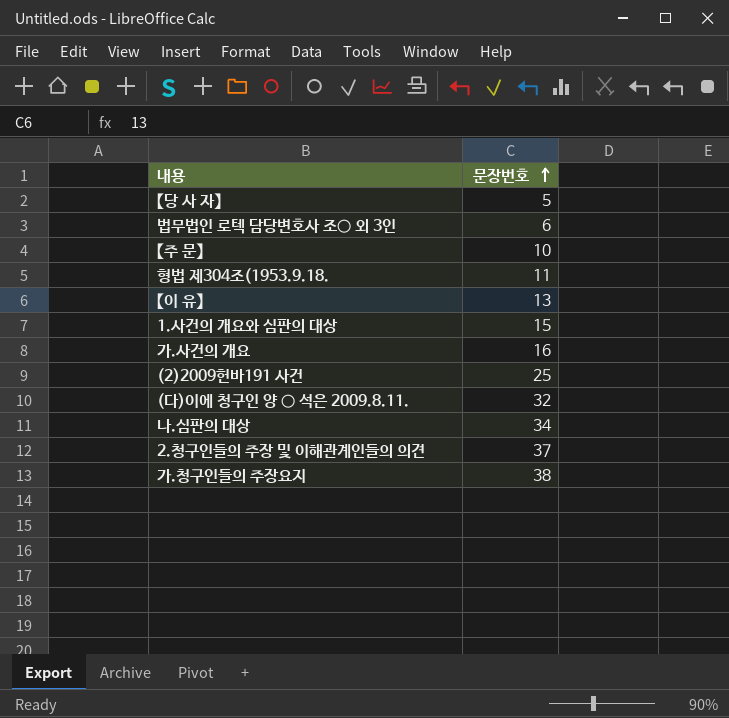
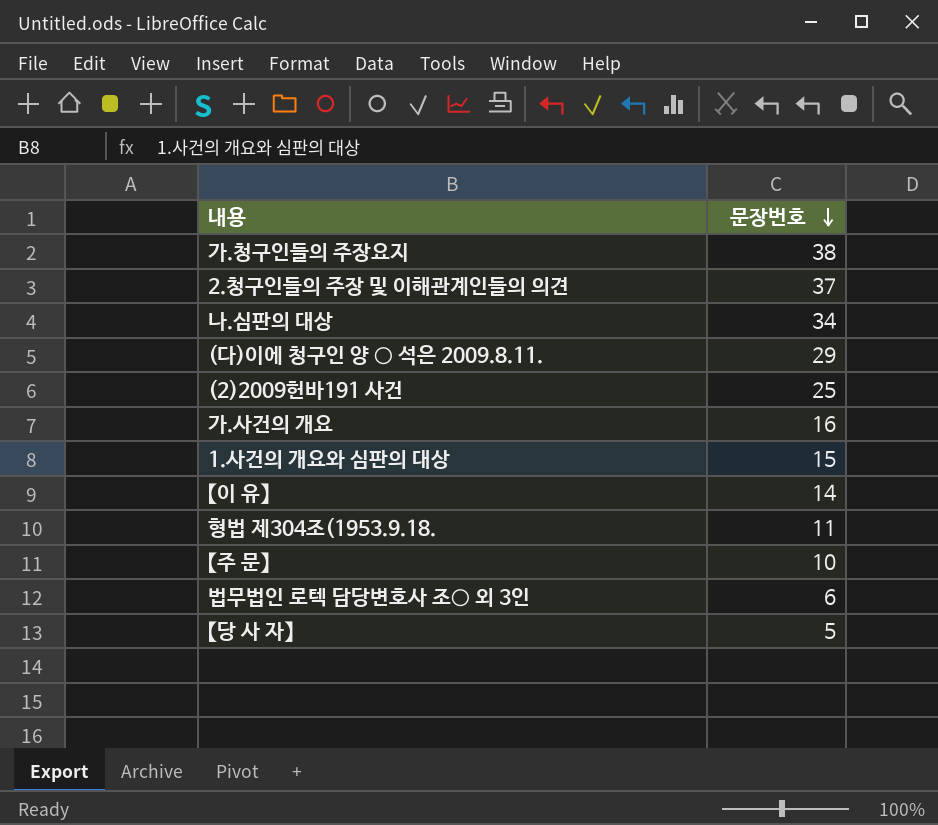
row order: 문장번호 ascending -> 문장번호 descending
(다)이에 청구인 양 ○ 석은 2009.8.11. | 문장번호: 32 -> 29
【이 유】 | 문장번호: 13 -> 14

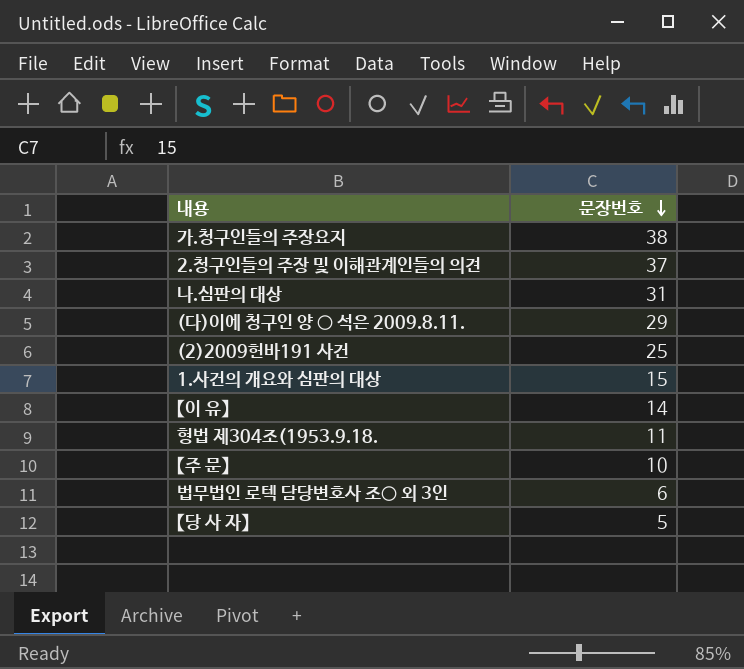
row 가.사건의 개요: 16 -> none
나.심판의 대상 | 문장번호: 34 -> 31

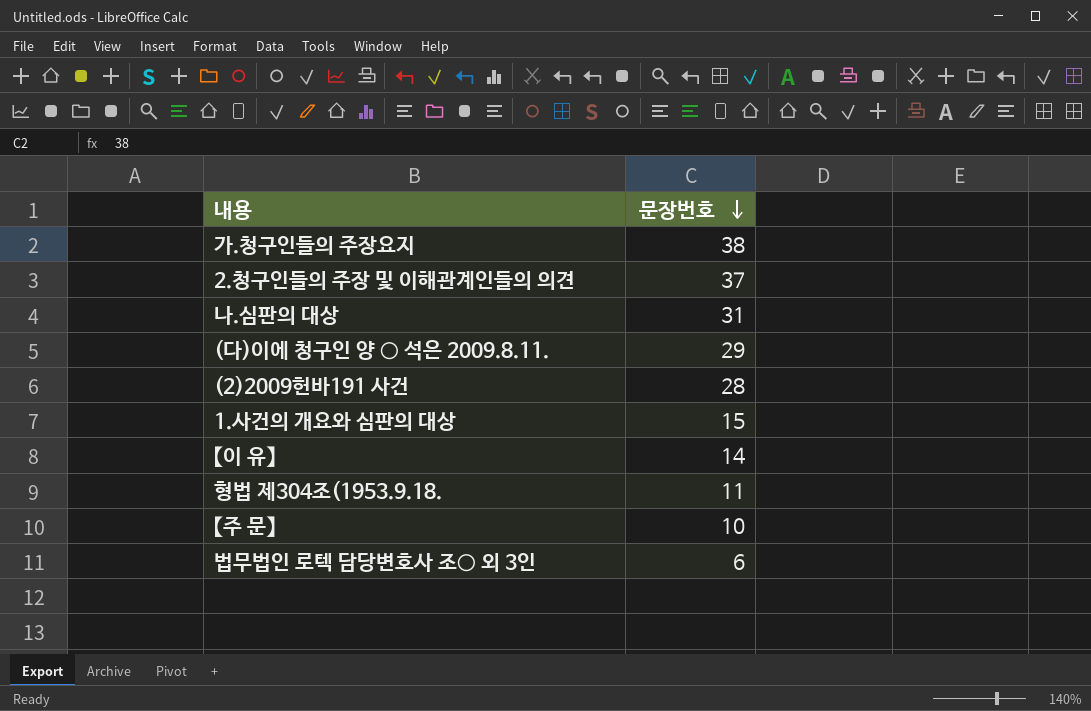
row 【당 사 자】: 5 -> none
(2)2009헌바191 사건 | 문장번호: 25 -> 28

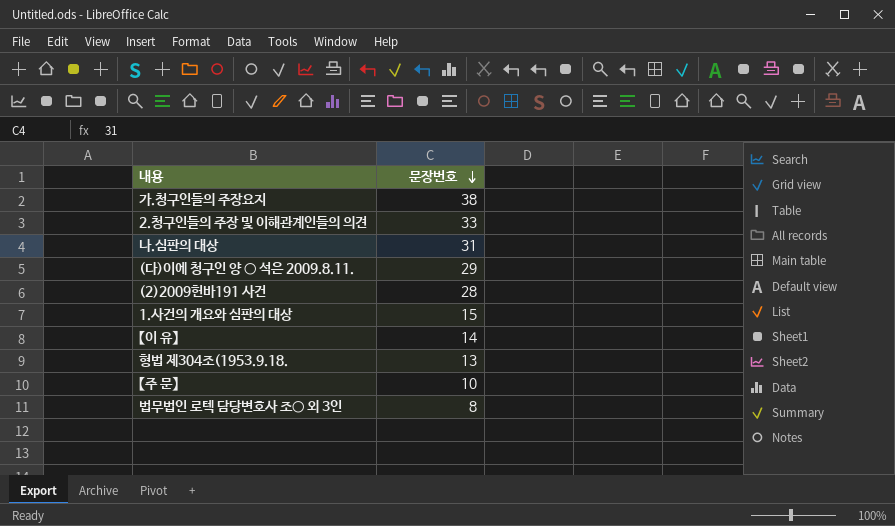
2.청구인들의 주장 및 이해관계인들의 의견 | 문장번호: 37 -> 33
형법 제304조(1953.9.18. | 문장번호: 11 -> 13
법무법인 로텍 담당변호사 조○ 외 3인 | 문장번호: 6 -> 8

